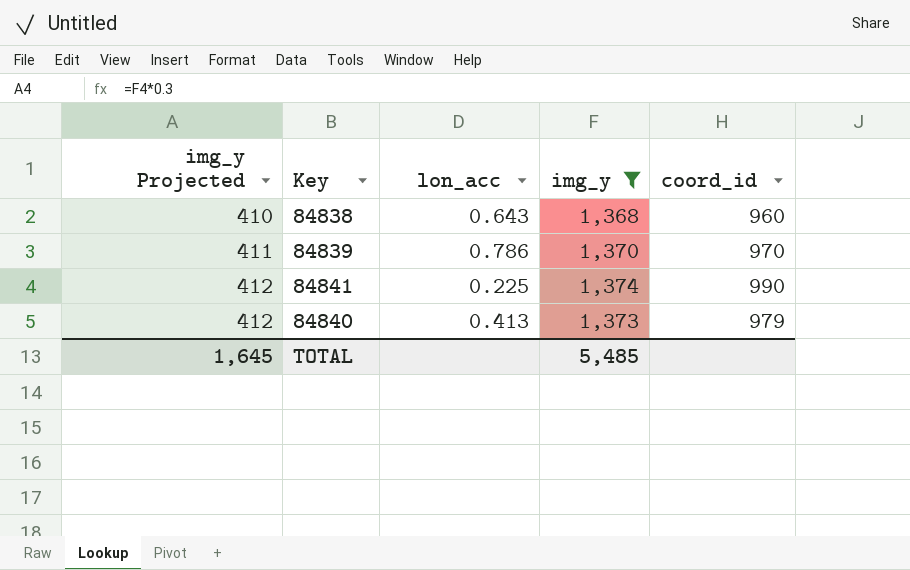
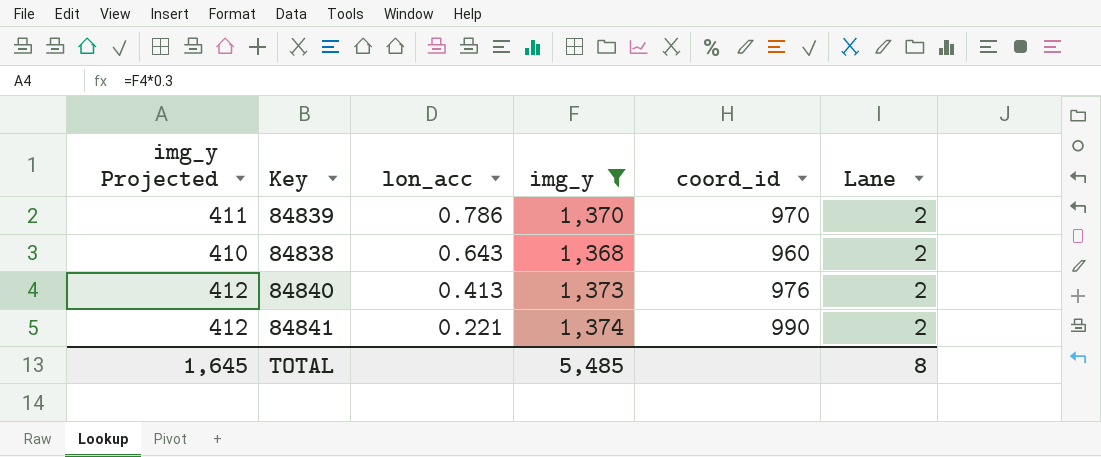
row order: img_y Projected ascending -> lon_acc descending
column Lane | position: none -> 6
84840 | coord_id: 979 -> 976
84841 | lon_acc: 0.225 -> 0.221

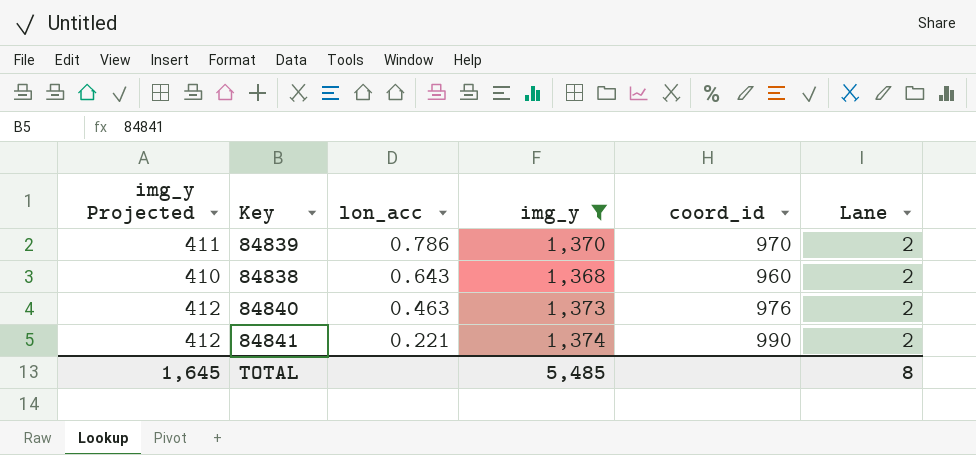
84840 | lon_acc: 0.413 -> 0.463

